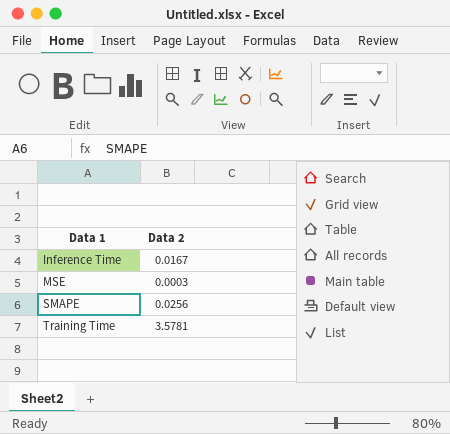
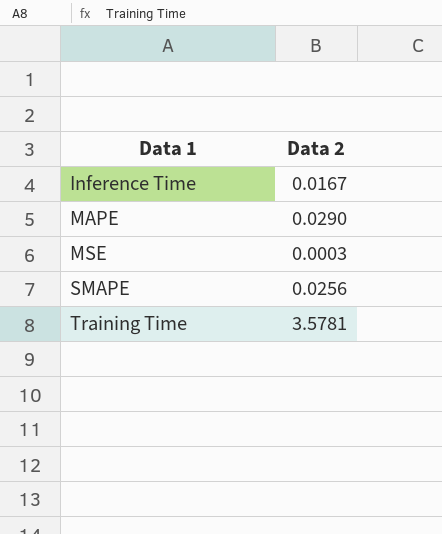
row MAPE: none -> 0.0290

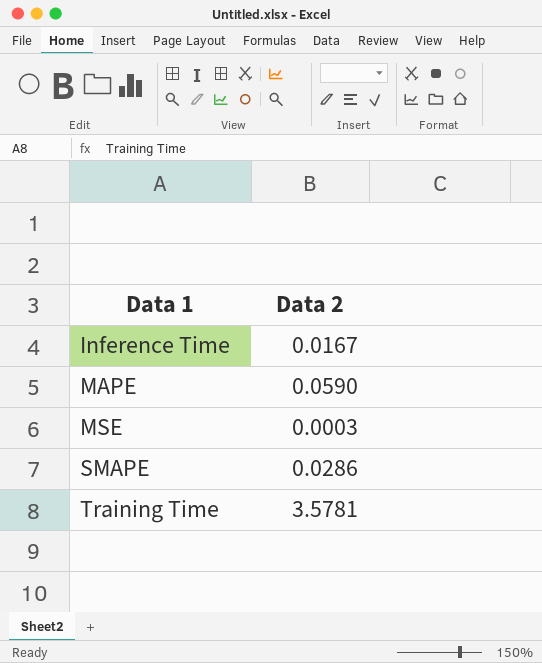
MAPE | Data 2: 0.0290 -> 0.0590
SMAPE | Data 2: 0.0256 -> 0.0286

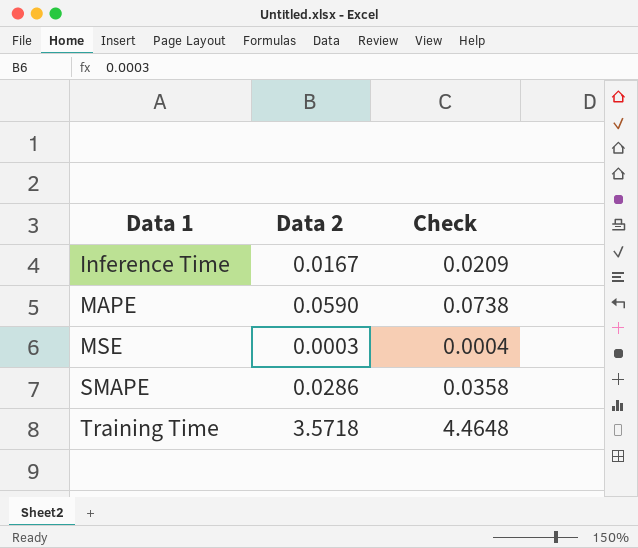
column Check | formula: none -> [Data 2] * 1.25
Training Time | Data 2: 3.5781 -> 3.5718

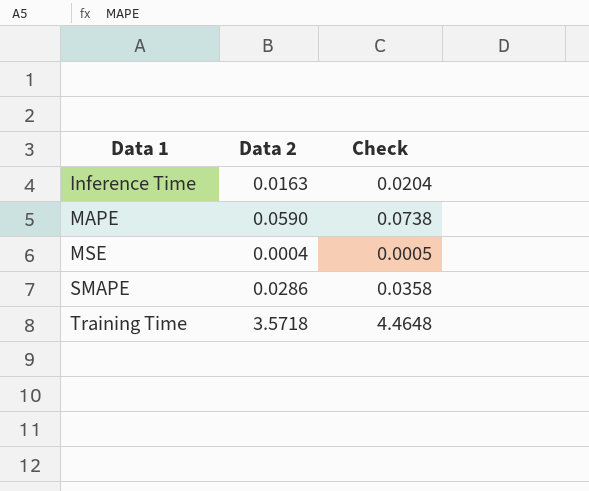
Inference Time | Data 2: 0.0167 -> 0.0163
Inference Time | Check: 0.0209 -> 0.0204
MSE | Data 2: 0.0003 -> 0.0004
MSE | Check: 0.0004 -> 0.0005

